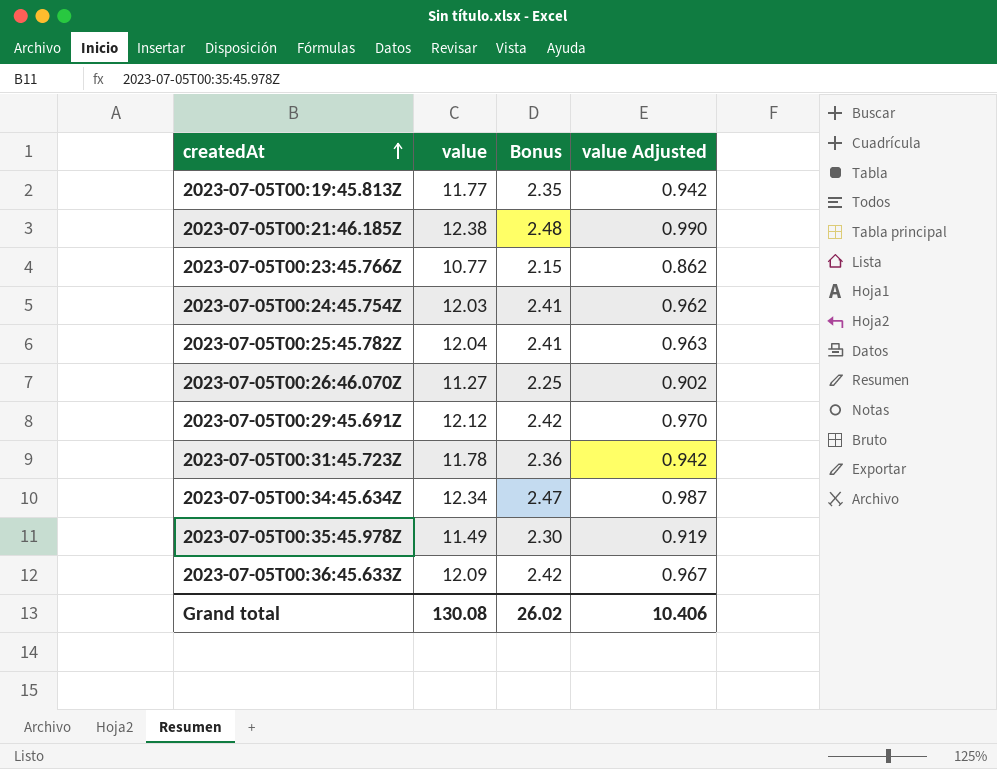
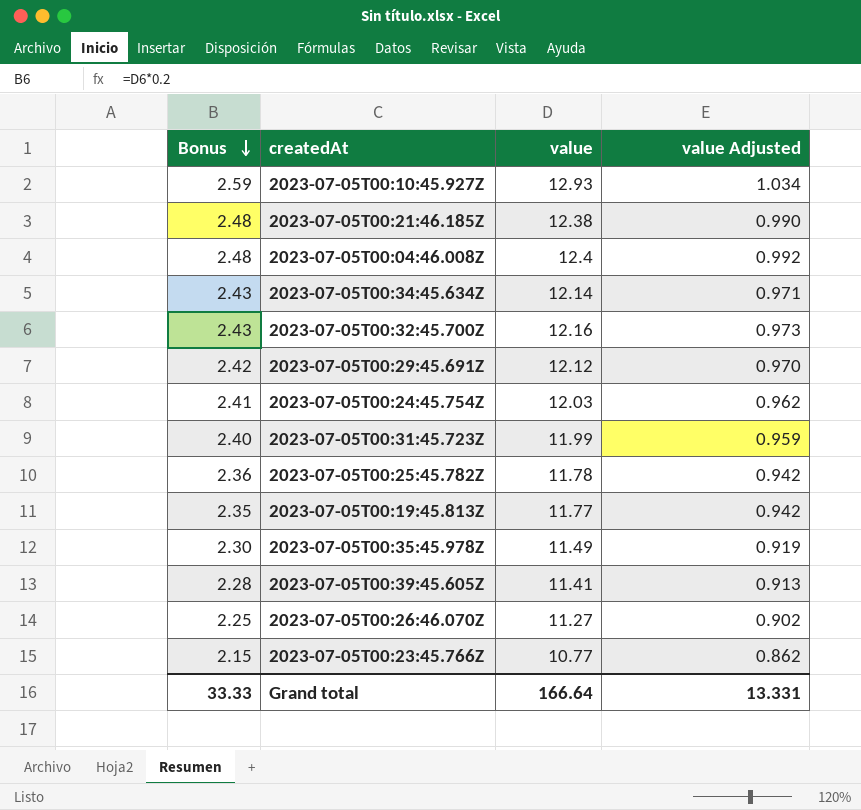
row order: createdAt ascending -> Bonus descending
column Bonus | position: 3 -> 1
row 2023-07-05T00:36:45.633Z: 12.09 | 2.42 | 0.967 -> none
row 2023-07-05T00:10:45.927Z: none -> 2.59 | 12.93 | 1.034
row 2023-07-05T00:04:46.008Z: none -> 2.48 | 12.4 | 0.992
2023-07-05T00:34:45.634Z | Bonus: 2.47 -> 2.43
2023-07-05T00:34:45.634Z | value: 12.34 -> 12.14
2023-07-05T00:34:45.634Z | value Adjusted: 0.987 -> 0.971
row 2023-07-05T00:32:45.700Z: none -> 2.43 | 12.16 | 0.973
2023-07-05T00:31:45.723Z | Bonus: 2.36 -> 2.40
2023-07-05T00:31:45.723Z | value: 11.78 -> 11.99
2023-07-05T00:31:45.723Z | value Adjusted: 0.942 -> 0.959
2023-07-05T00:25:45.782Z | Bonus: 2.41 -> 2.36
2023-07-05T00:25:45.782Z | value: 12.04 -> 11.78
2023-07-05T00:25:45.782Z | value Adjusted: 0.963 -> 0.942
row 2023-07-05T00:39:45.605Z: none -> 2.28 | 11.41 | 0.913
Grand total | Bonus: 26.02 -> 33.33
Grand total | value: 130.08 -> 166.64
Grand total | value Adjusted: 10.406 -> 13.331

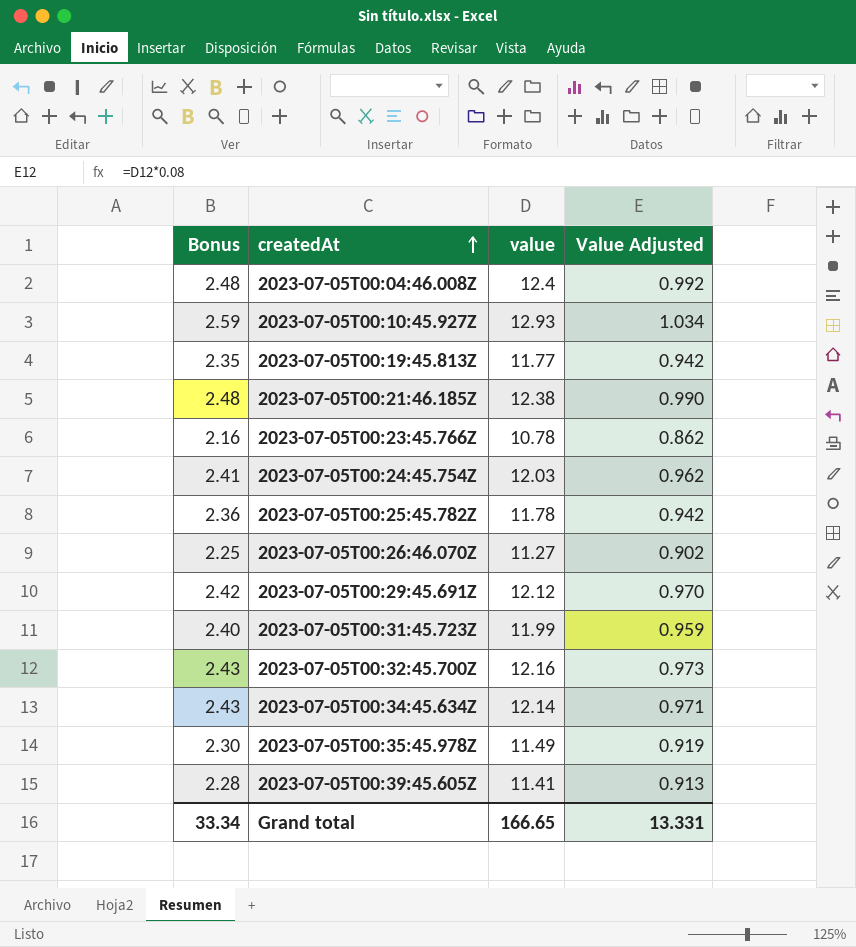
row order: Bonus descending -> createdAt ascending
column name: value Adjusted -> Value Adjusted
2023-07-05T00:23:45.766Z | Bonus: 2.15 -> 2.16
2023-07-05T00:23:45.766Z | value: 10.77 -> 10.78
Grand total | Bonus: 33.33 -> 33.34
Grand total | value: 166.64 -> 166.65

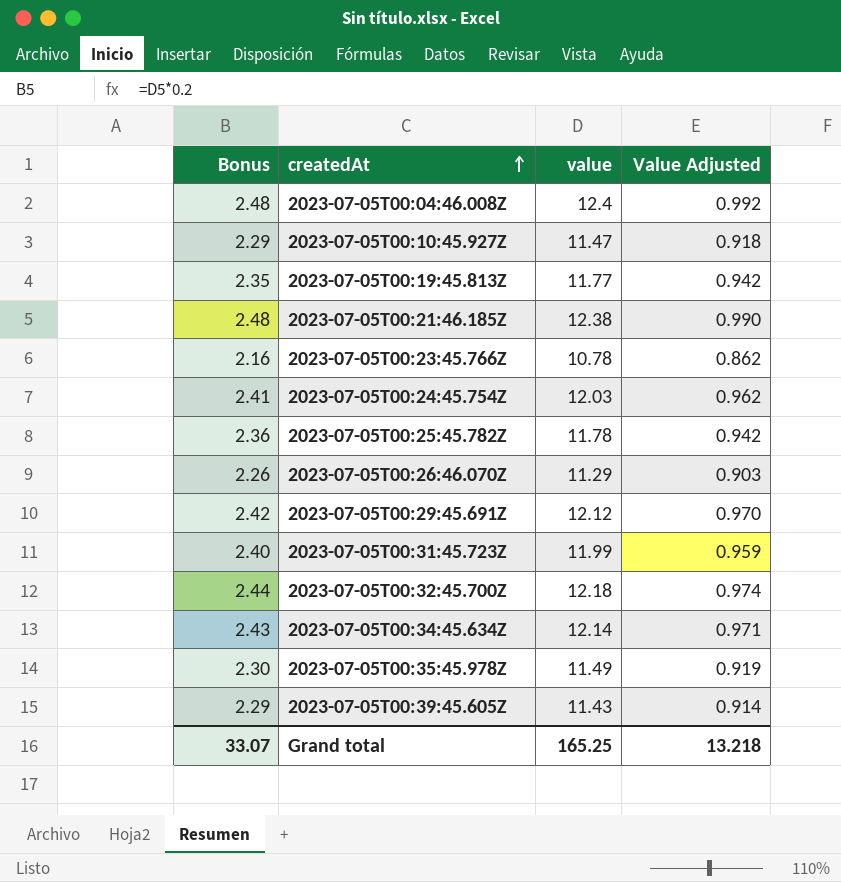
2023-07-05T00:10:45.927Z | Bonus: 2.59 -> 2.29
2023-07-05T00:10:45.927Z | value: 12.93 -> 11.47
2023-07-05T00:10:45.927Z | Value Adjusted: 1.034 -> 0.918
2023-07-05T00:26:46.070Z | Bonus: 2.25 -> 2.26
2023-07-05T00:26:46.070Z | value: 11.27 -> 11.29
2023-07-05T00:26:46.070Z | Value Adjusted: 0.902 -> 0.903
2023-07-05T00:32:45.700Z | Bonus: 2.43 -> 2.44
2023-07-05T00:32:45.700Z | value: 12.16 -> 12.18
2023-07-05T00:32:45.700Z | Value Adjusted: 0.973 -> 0.974
2023-07-05T00:39:45.605Z | Bonus: 2.28 -> 2.29
2023-07-05T00:39:45.605Z | value: 11.41 -> 11.43
2023-07-05T00:39:45.605Z | Value Adjusted: 0.913 -> 0.914
Grand total | Bonus: 33.34 -> 33.07
Grand total | value: 166.65 -> 165.25
Grand total | Value Adjusted: 13.331 -> 13.218

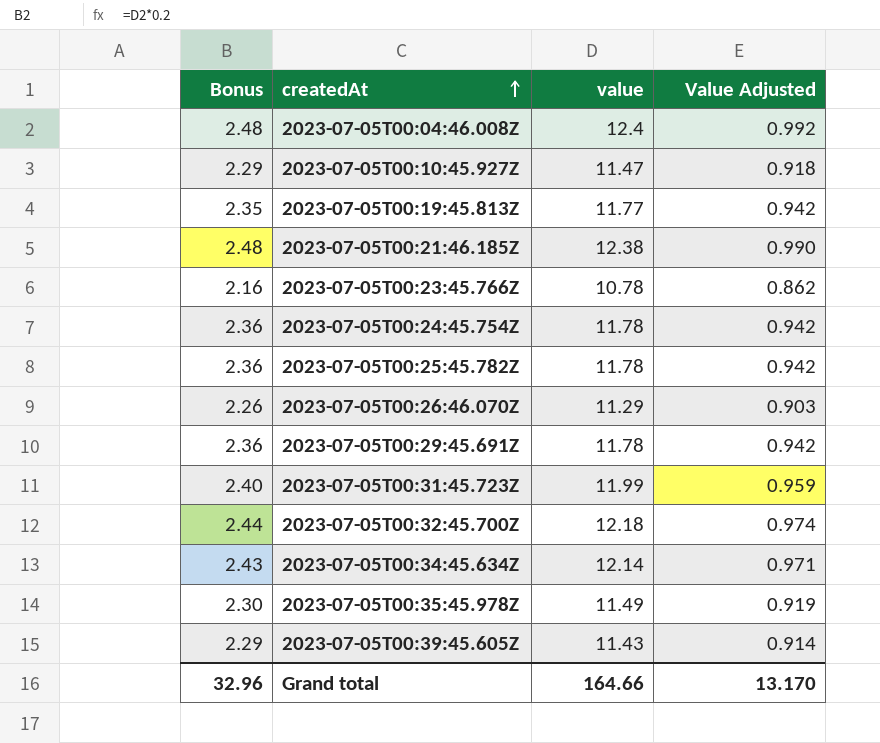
2023-07-05T00:24:45.754Z | Bonus: 2.41 -> 2.36
2023-07-05T00:24:45.754Z | value: 12.03 -> 11.78
2023-07-05T00:24:45.754Z | Value Adjusted: 0.962 -> 0.942
2023-07-05T00:29:45.691Z | Bonus: 2.42 -> 2.36
2023-07-05T00:29:45.691Z | value: 12.12 -> 11.78
2023-07-05T00:29:45.691Z | Value Adjusted: 0.970 -> 0.942
Grand total | Bonus: 33.07 -> 32.96
Grand total | value: 165.25 -> 164.66
Grand total | Value Adjusted: 13.218 -> 13.170

